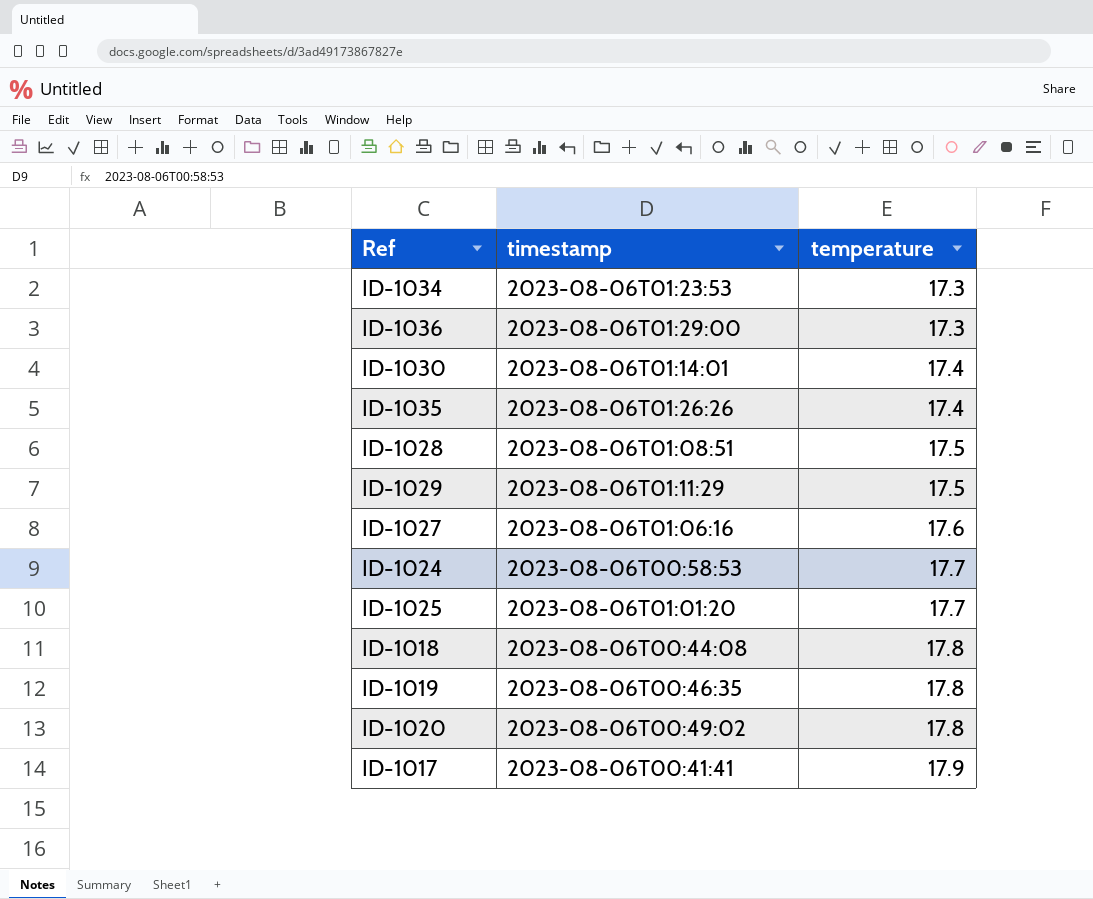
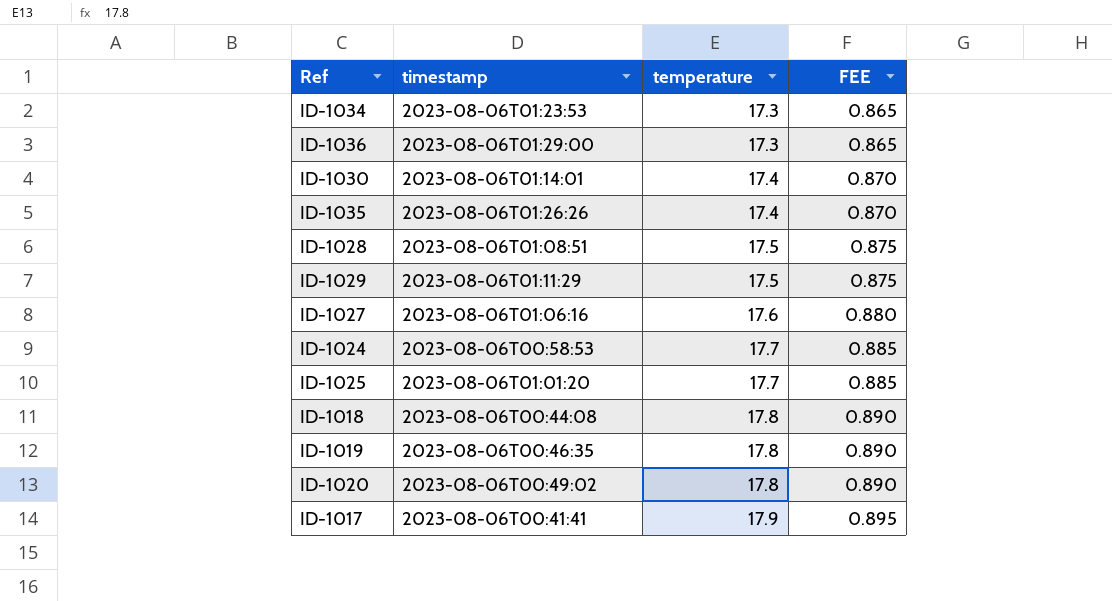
column FEE | formula: none -> [temperature] * 0.05

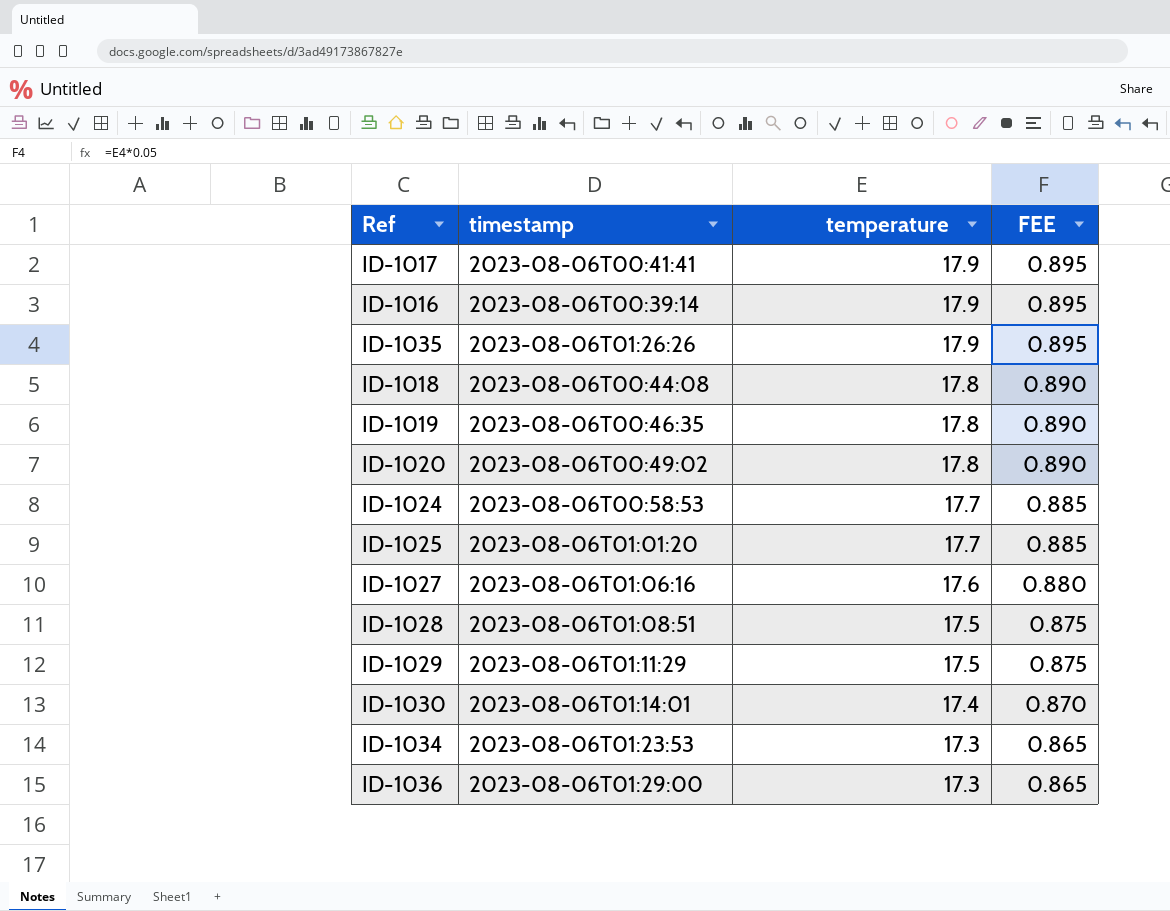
row order: temperature ascending -> temperature descending
row ID-1016: none -> 2023-08-06T00:39:14 | 17.9 | 0.895
ID-1035 | temperature: 17.4 -> 17.9
ID-1035 | FEE: 0.870 -> 0.895

